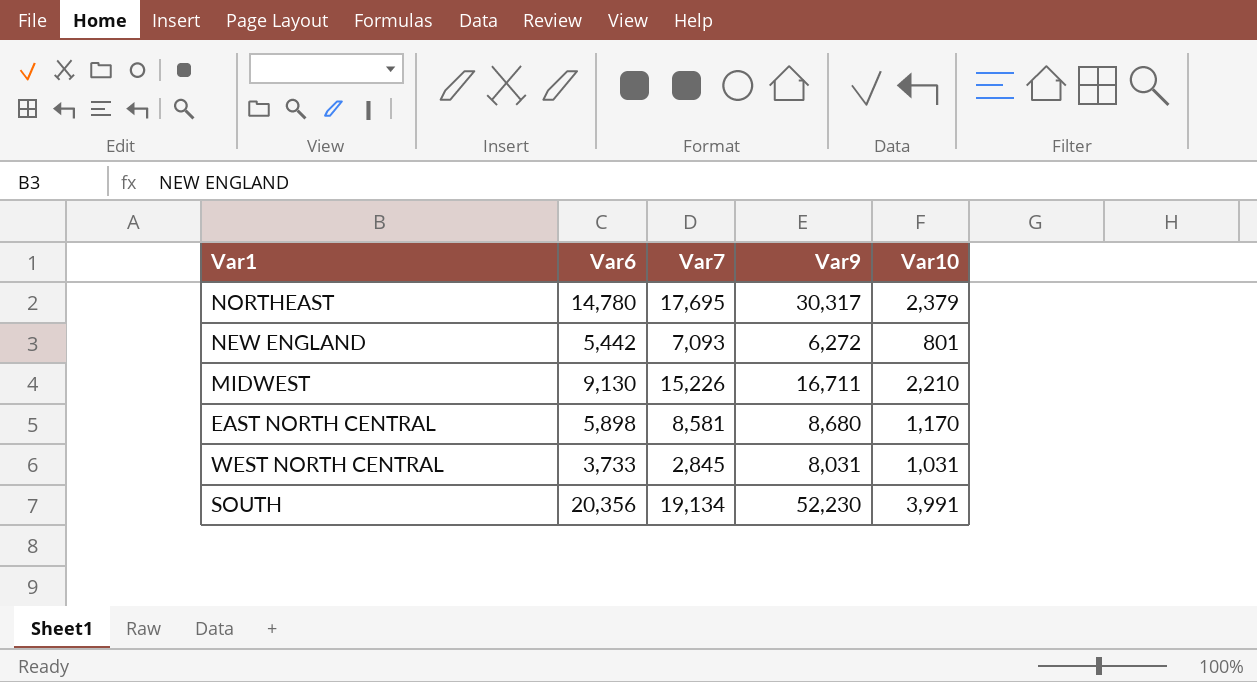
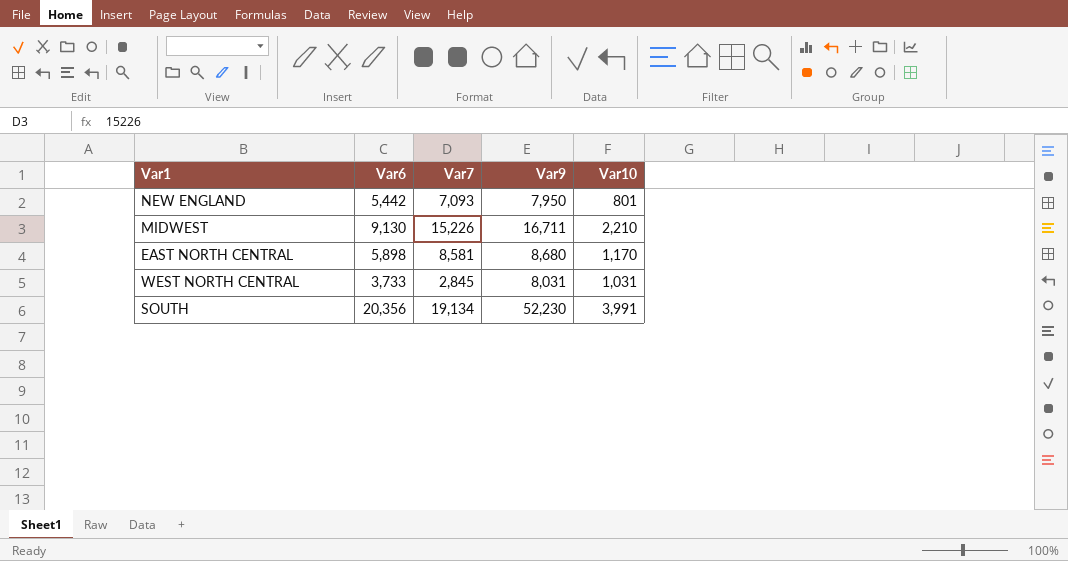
row NORTHEAST: 14,780 | 17,695 | 30,317 | 2,379 -> none
NEW ENGLAND | Var9: 6,272 -> 7,950

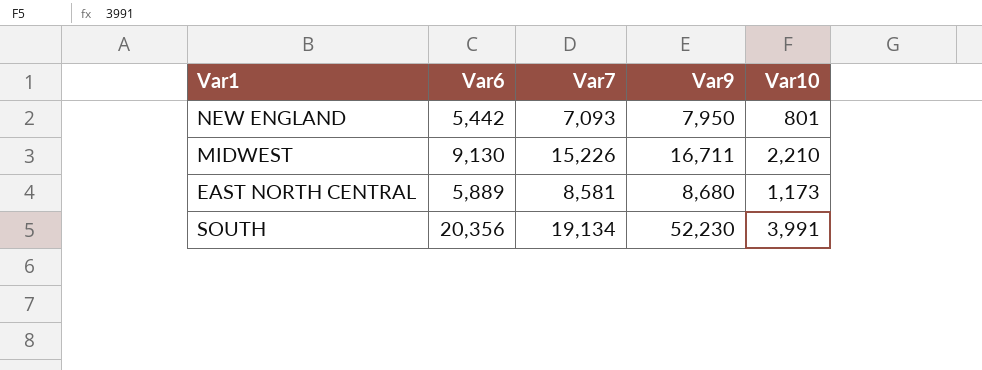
row WEST NORTH CENTRAL: 3,733 | 2,845 | 8,031 | 1,031 -> none
EAST NORTH CENTRAL | Var6: 5,898 -> 5,889
EAST NORTH CENTRAL | Var10: 1,170 -> 1,173

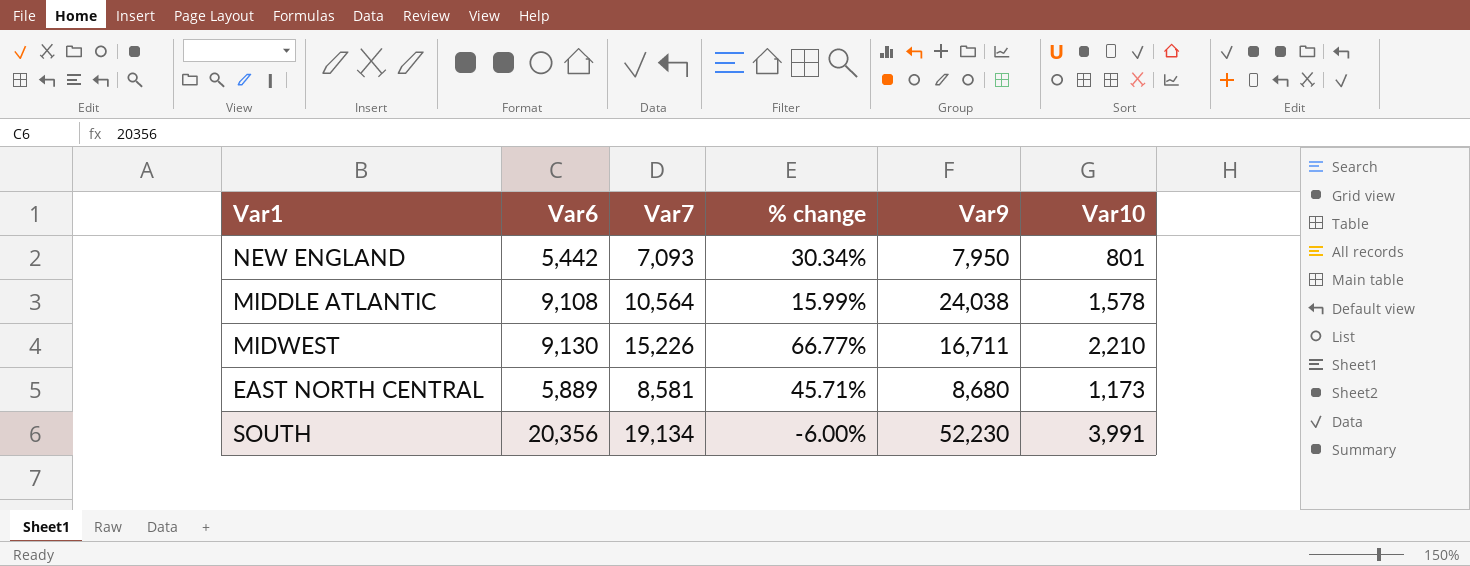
column % change | formula: none -> ([Var7] - [Var6]) / [Var6]
row MIDDLE ATLANTIC: none -> 9,108 | 10,564 | 15.99% | 24,038 | 1,578

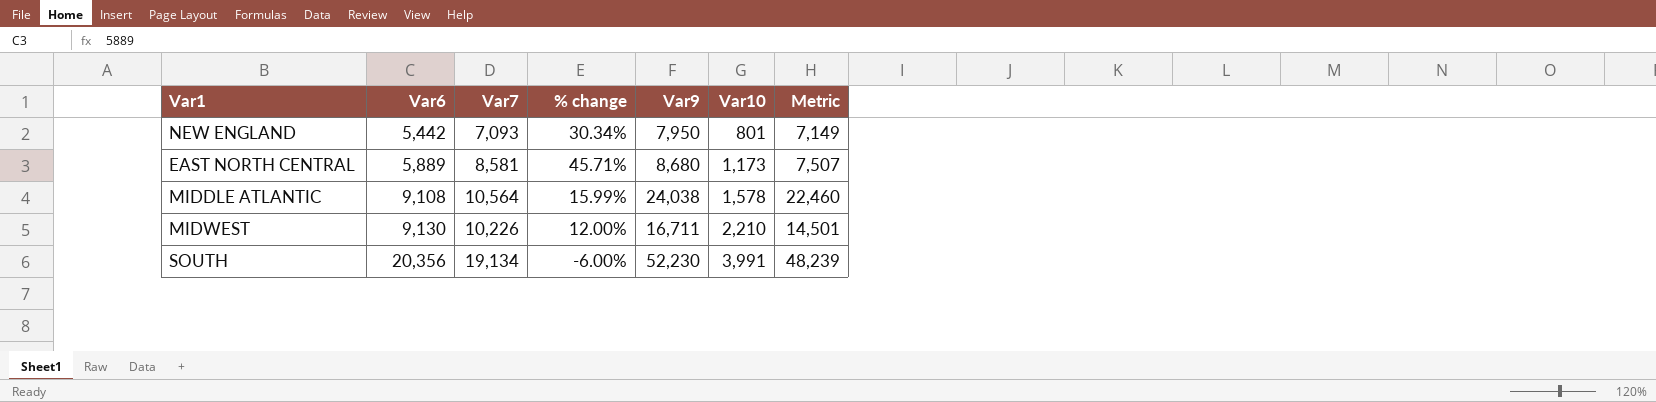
row order: none -> Var6 ascending
column Metric | formula: none -> [Var9] - [Var10]
MIDWEST | Var7: 15,226 -> 10,226
MIDWEST | % change: 66.77% -> 12.00%

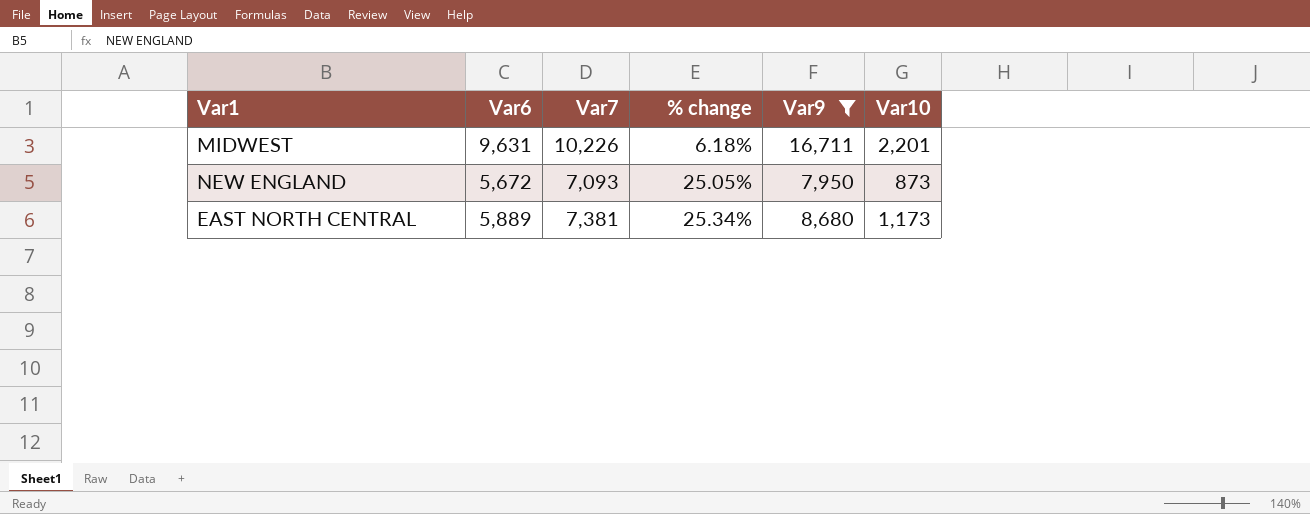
filter: none -> Var9 <= 16,711
row order: Var6 ascending -> % change ascending
column Metric | formula: [Var9] - [Var10] -> none
MIDWEST | Var6: 9,130 -> 9,631
MIDWEST | % change: 12.00% -> 6.18%
MIDWEST | Var10: 2,210 -> 2,201
NEW ENGLAND | Var6: 5,442 -> 5,672
NEW ENGLAND | % change: 30.34% -> 25.05%
NEW ENGLAND | Var10: 801 -> 873
EAST NORTH CENTRAL | Var7: 8,581 -> 7,381
EAST NORTH CENTRAL | % change: 45.71% -> 25.34%

